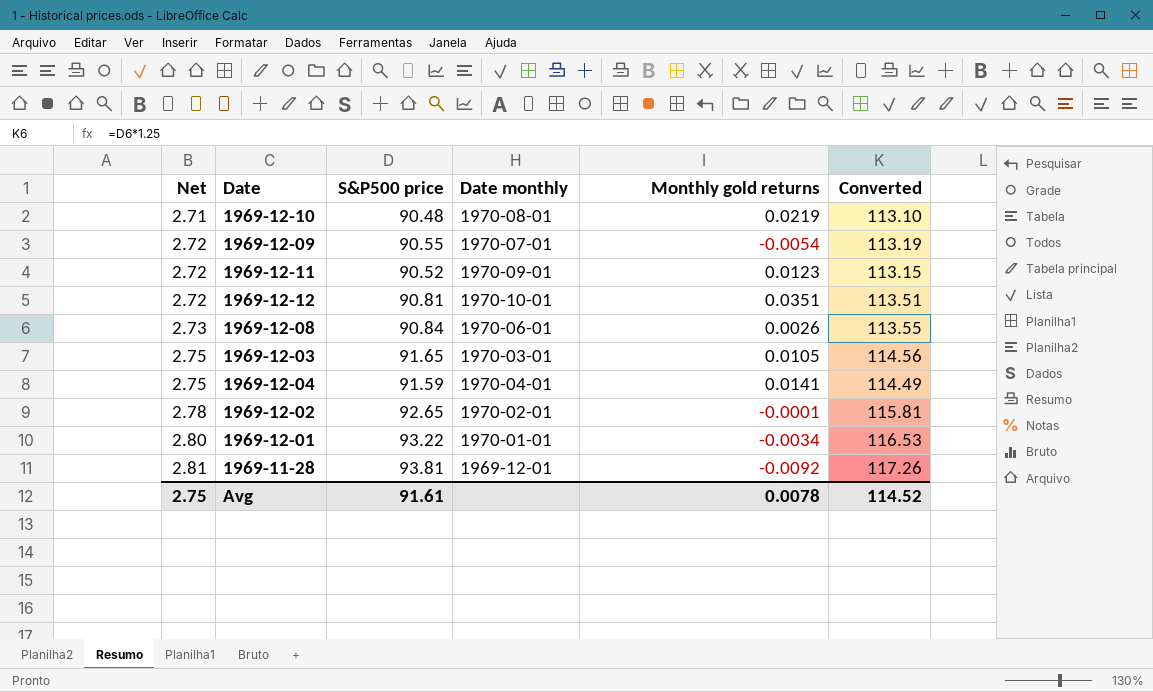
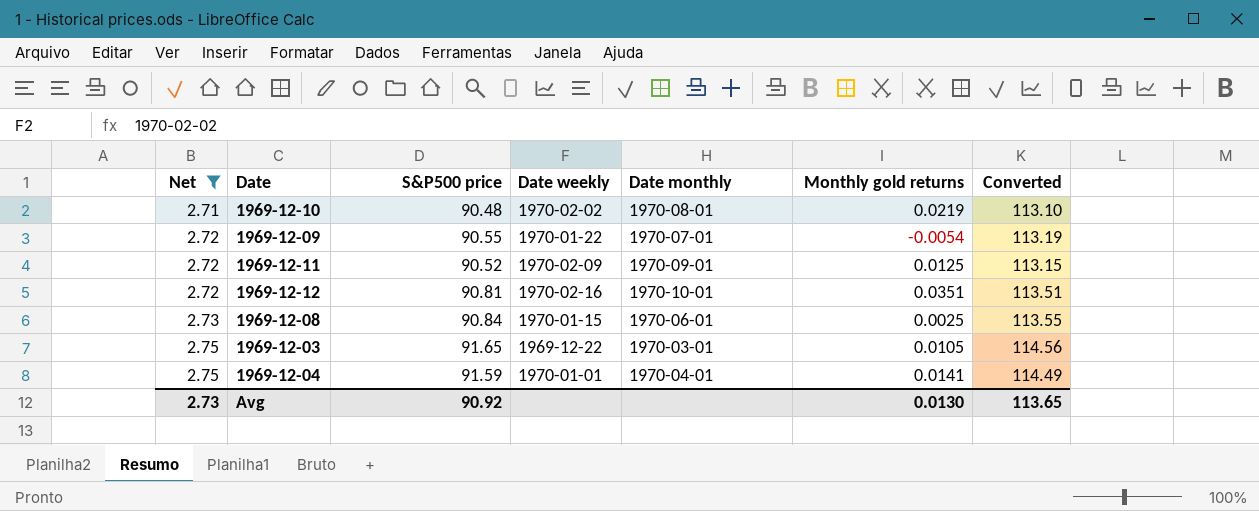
filter: none -> Net <= 2.75
column Date weekly | position: none -> 4
1969-12-11 | Monthly gold returns: 0.0123 -> 0.0125
1969-12-08 | Monthly gold returns: 0.0026 -> 0.0025
Avg | Net: 2.75 -> 2.73
Avg | S&P500 price: 91.61 -> 90.92
Avg | Monthly gold returns: 0.0078 -> 0.0130
Avg | Converted: 114.52 -> 113.65

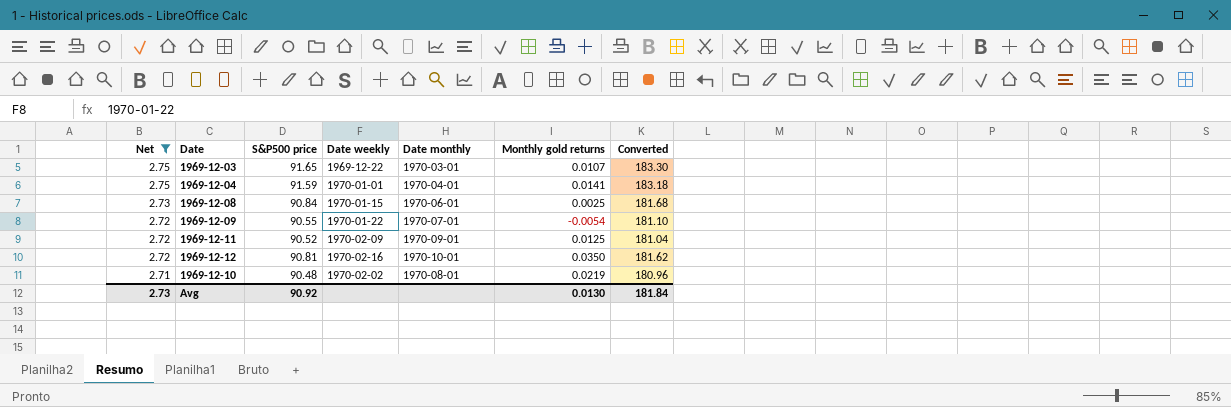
row order: Net ascending -> Net descending
column Converted | formula: [S&P500 price] * 1.25 -> [S&P500 price] * 2
1969-12-03 | Monthly gold returns: 0.0105 -> 0.0107
1969-12-12 | Monthly gold returns: 0.0351 -> 0.0350
Avg | Converted: 113.65 -> 181.84

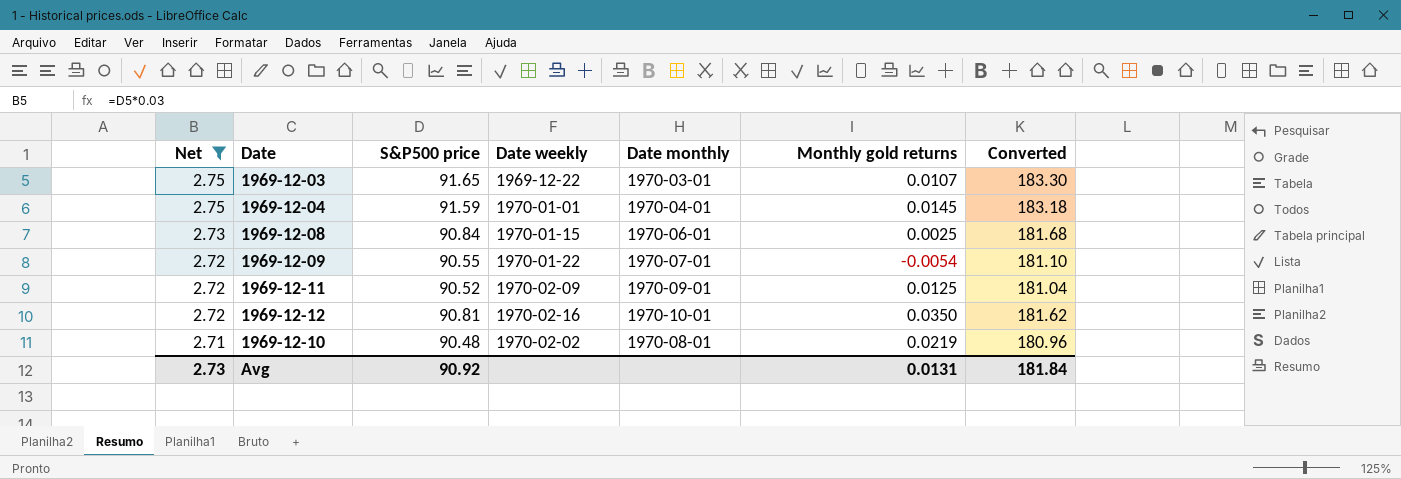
1969-12-04 | Monthly gold returns: 0.0141 -> 0.0145
Avg | Monthly gold returns: 0.0130 -> 0.0131

